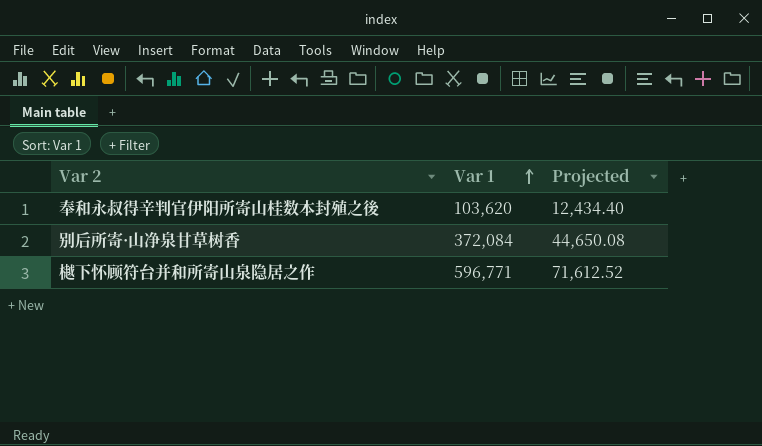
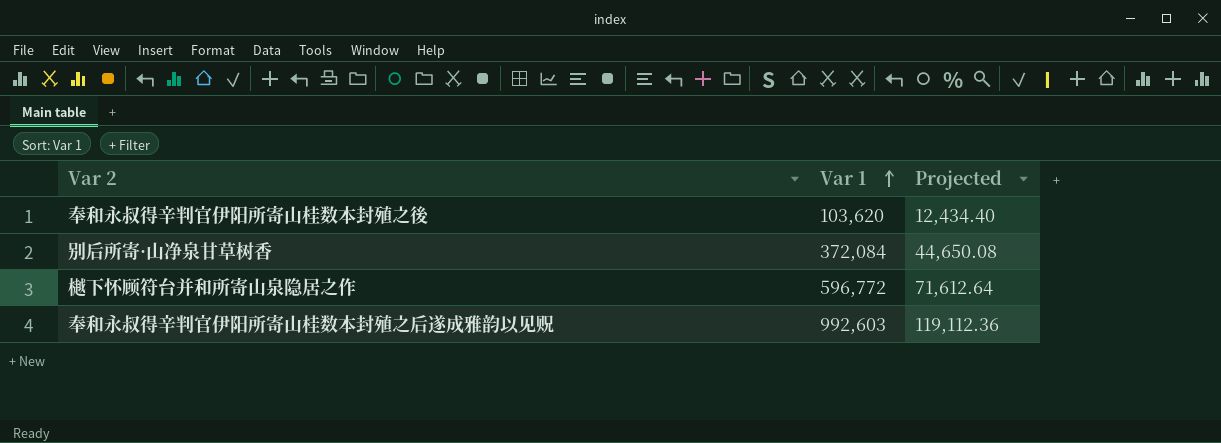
樾下怀顾符台并和所寄山泉隐居之作 | Var 1: 596,771 -> 596,772
樾下怀顾符台并和所寄山泉隐居之作 | Projected: 71,612.52 -> 71,612.64
row 奉和永叔得辛判官伊阳所寄山桂数本封殖之后遂成雅韵以见贶: none -> 992,603 | 119,112.36

